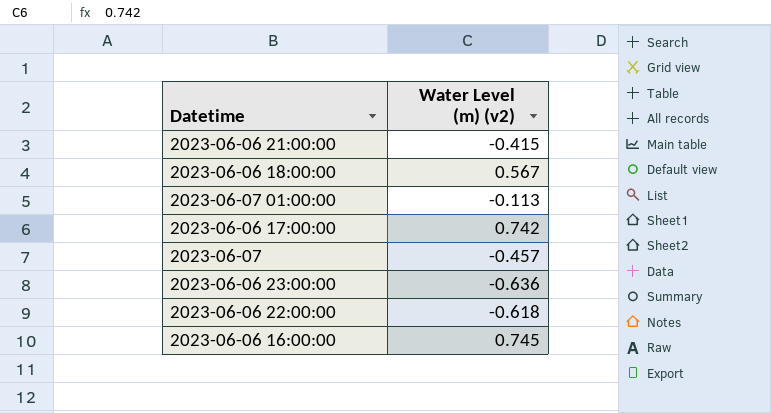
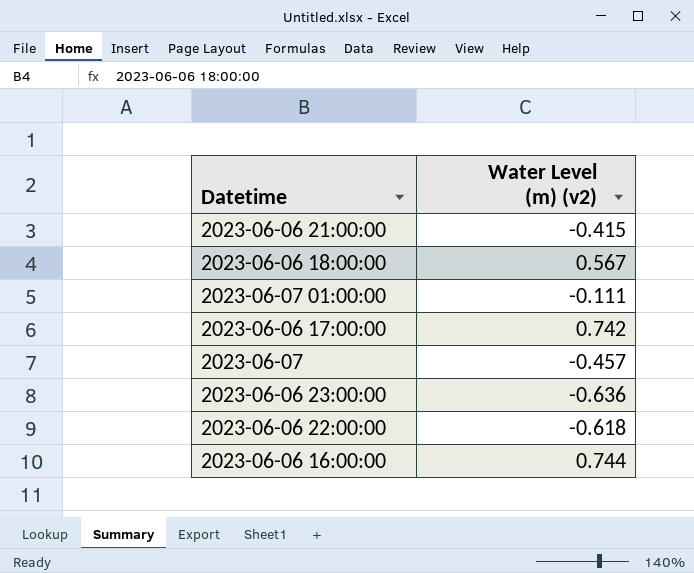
2023-06-07 01:00:00 | Water Level (m) (v2): -0.113 -> -0.111
2023-06-06 16:00:00 | Water Level (m) (v2): 0.745 -> 0.744

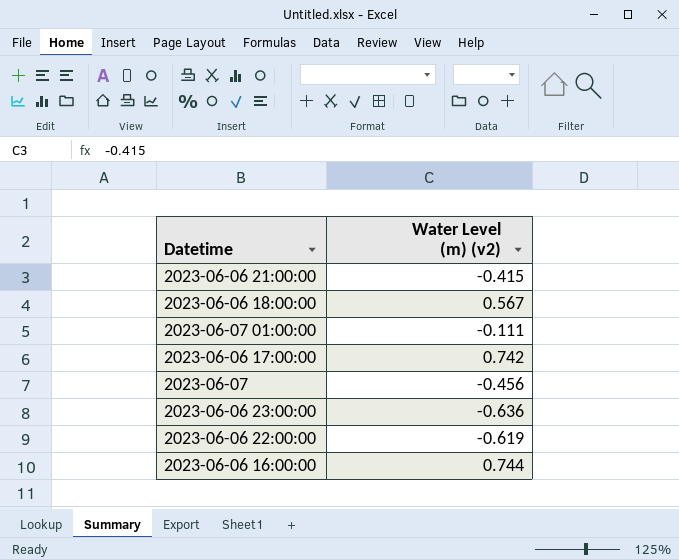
2023-06-07 | Water Level (m) (v2): -0.457 -> -0.456
2023-06-06 22:00:00 | Water Level (m) (v2): -0.618 -> -0.619

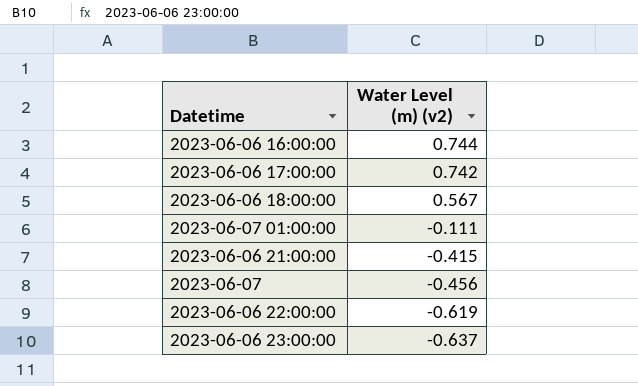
row order: none -> Water Level (m) (v2) descending
2023-06-06 23:00:00 | Water Level (m) (v2): -0.636 -> -0.637

